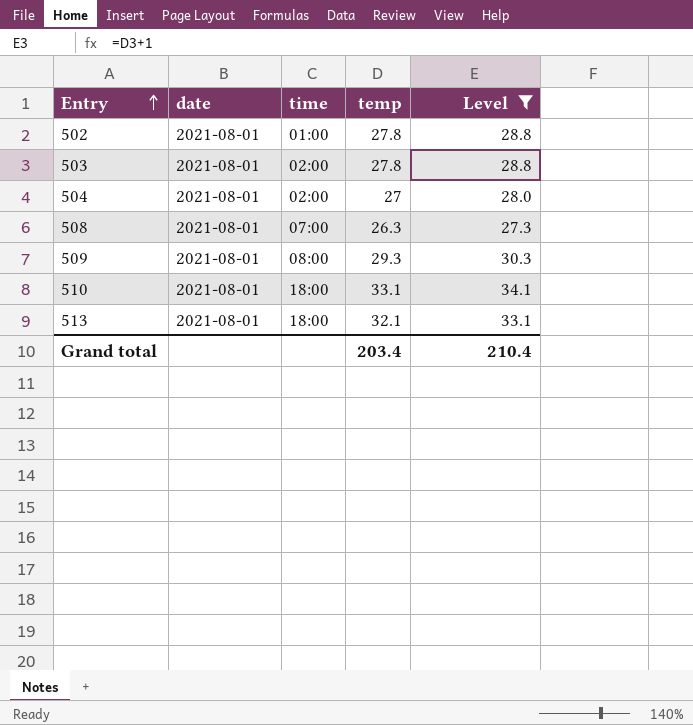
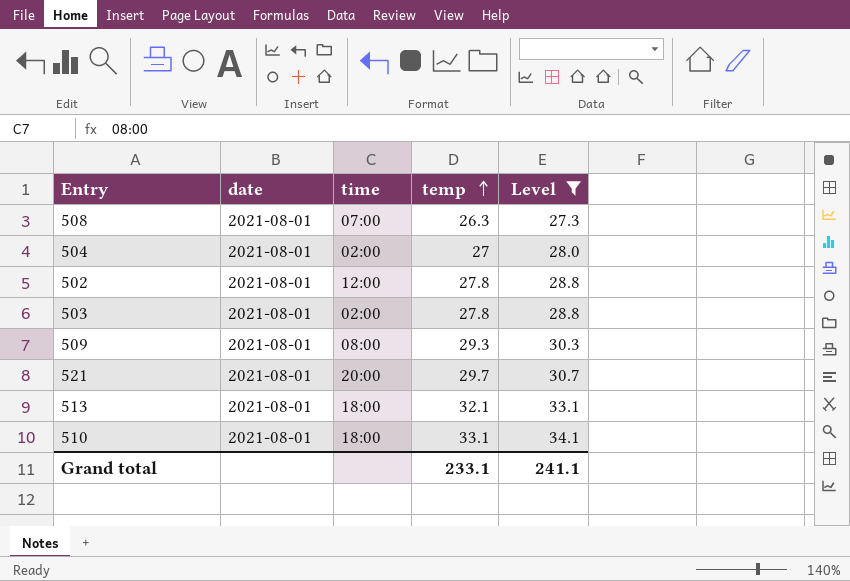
row order: Entry ascending -> temp ascending
502 | time: 01:00 -> 12:00
row 521: none -> 2021-08-01 | 20:00 | 29.7 | 30.7
Grand total | temp: 203.4 -> 233.1
Grand total | Level: 210.4 -> 241.1

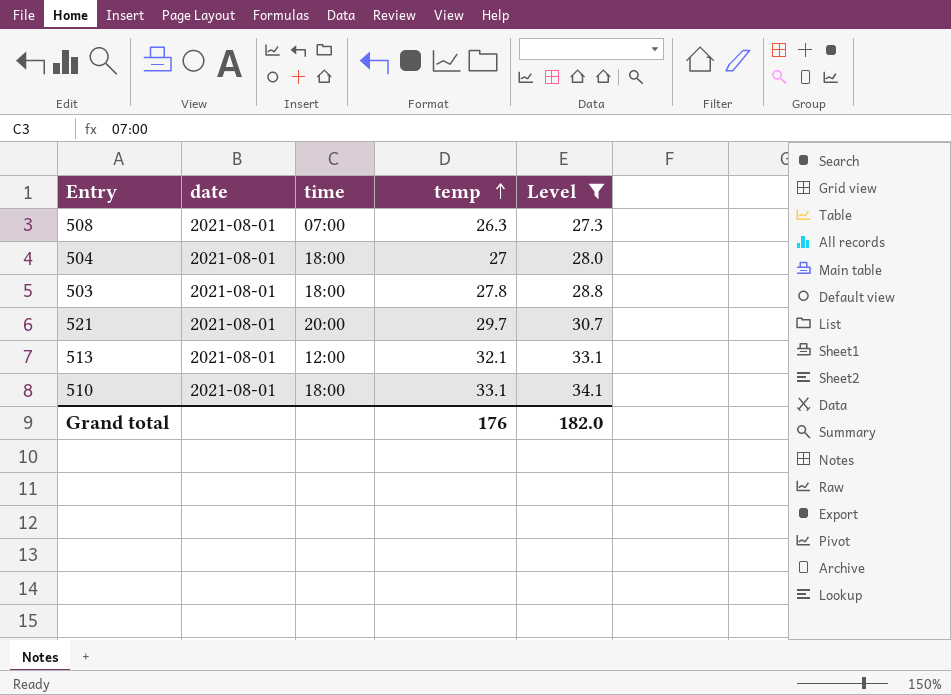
row 502: 2021-08-01 | 12:00 | 27.8 | 28.8 -> none
row 509: 2021-08-01 | 08:00 | 29.3 | 30.3 -> none
504 | time: 02:00 -> 18:00
503 | time: 02:00 -> 18:00
513 | time: 18:00 -> 12:00
Grand total | temp: 233.1 -> 176
Grand total | Level: 241.1 -> 182.0

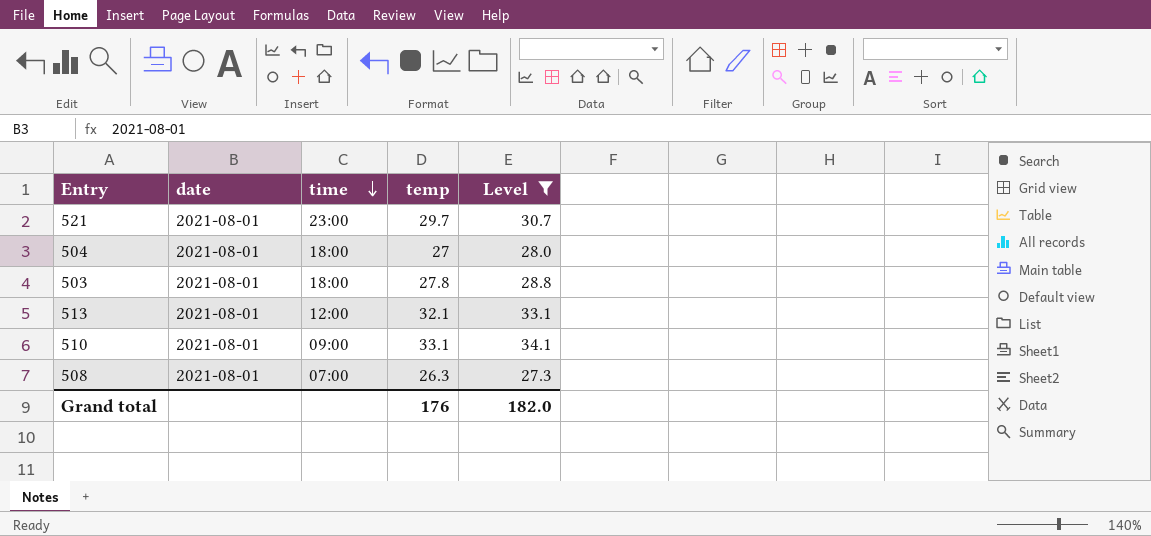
row order: temp ascending -> time descending
521 | time: 20:00 -> 23:00
510 | time: 18:00 -> 09:00

